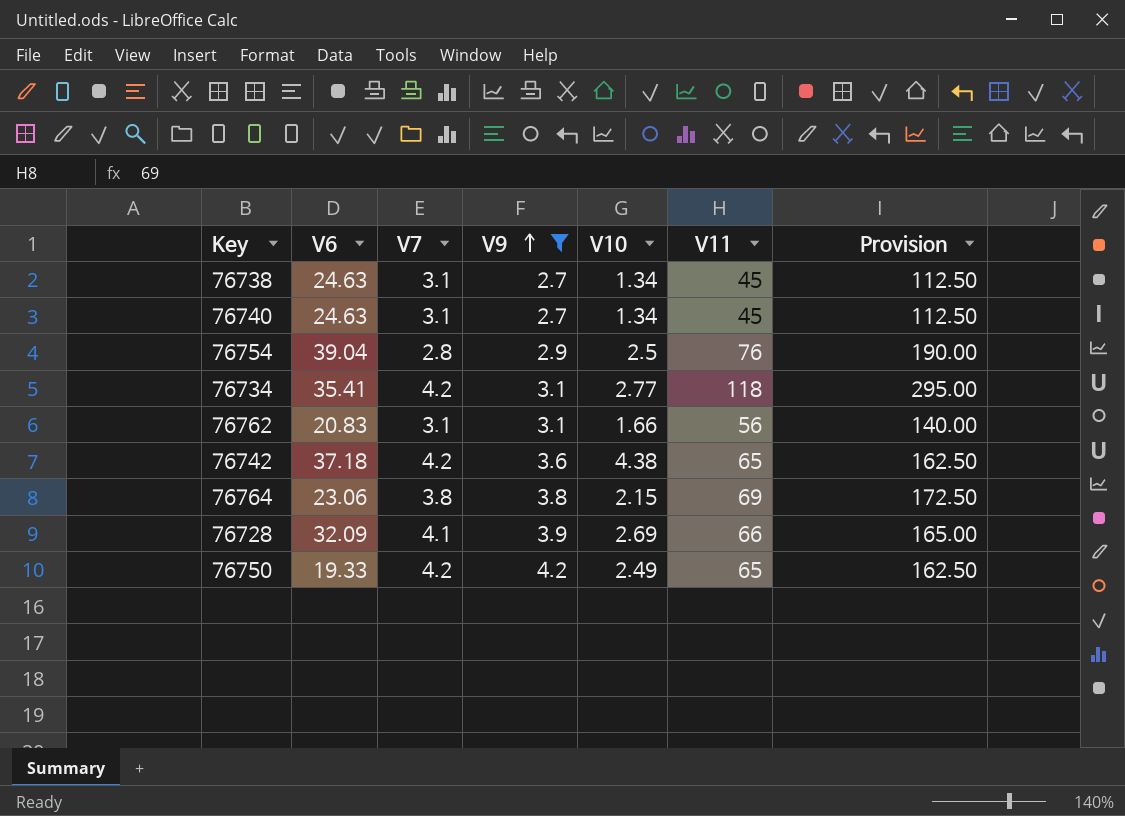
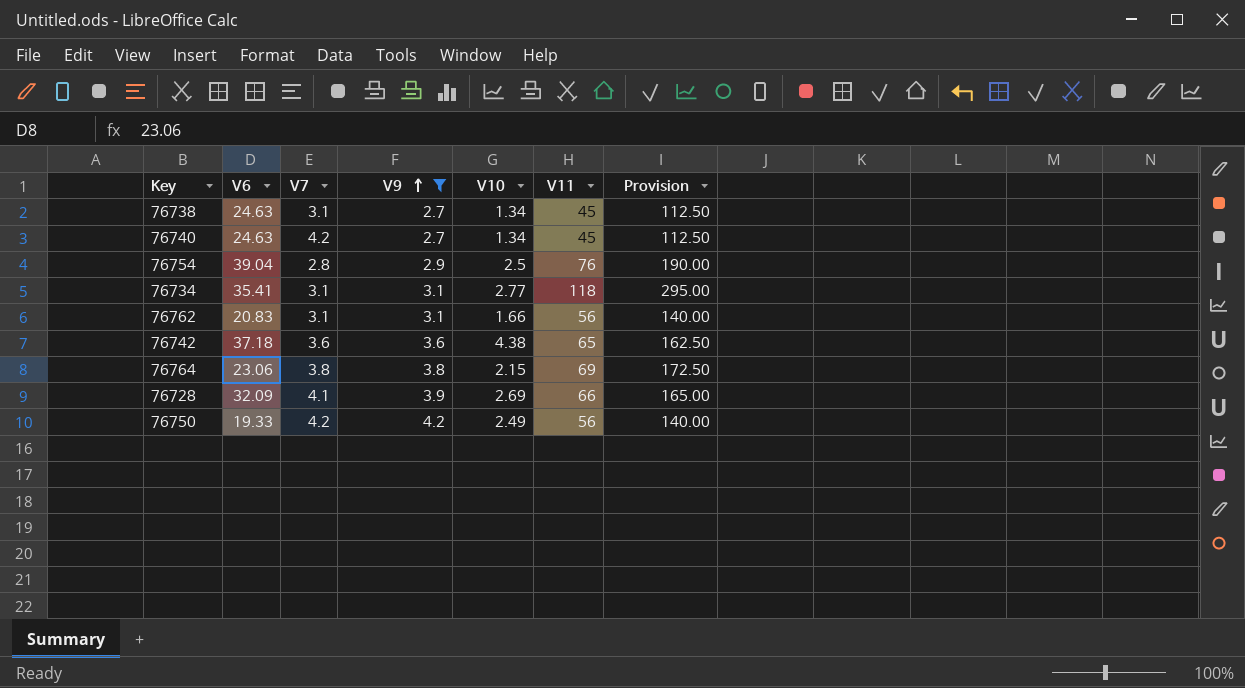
76740 | V7: 3.1 -> 4.2
76734 | V7: 4.2 -> 3.1
76742 | V7: 4.2 -> 3.6
76750 | V11: 65 -> 56
76750 | Provision: 162.50 -> 140.00

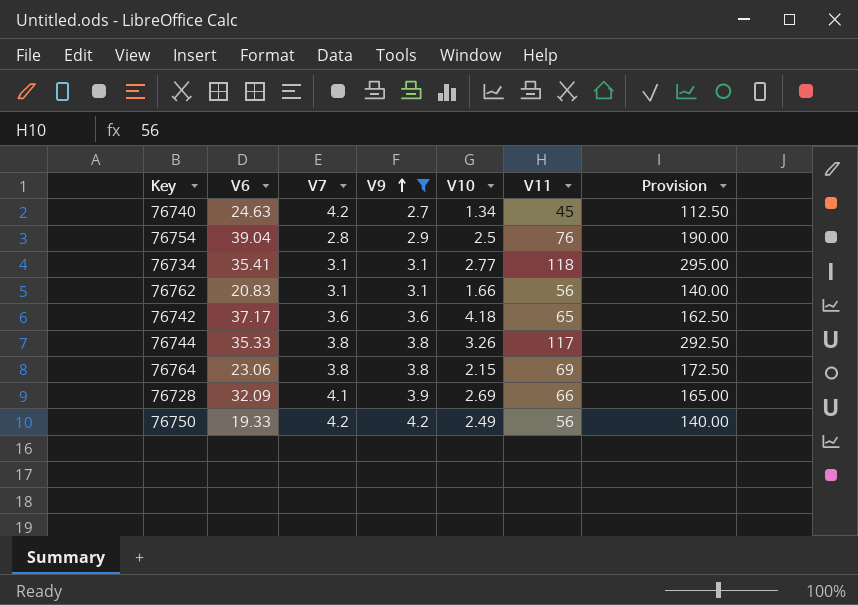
row 76738: 24.63 | 3.1 | 2.7 | 1.34 | 45 | 112.50 -> none
76742 | V6: 37.18 -> 37.17
76742 | V10: 4.38 -> 4.18
row 76744: none -> 35.33 | 3.8 | 3.8 | 3.26 | 117 | 292.50

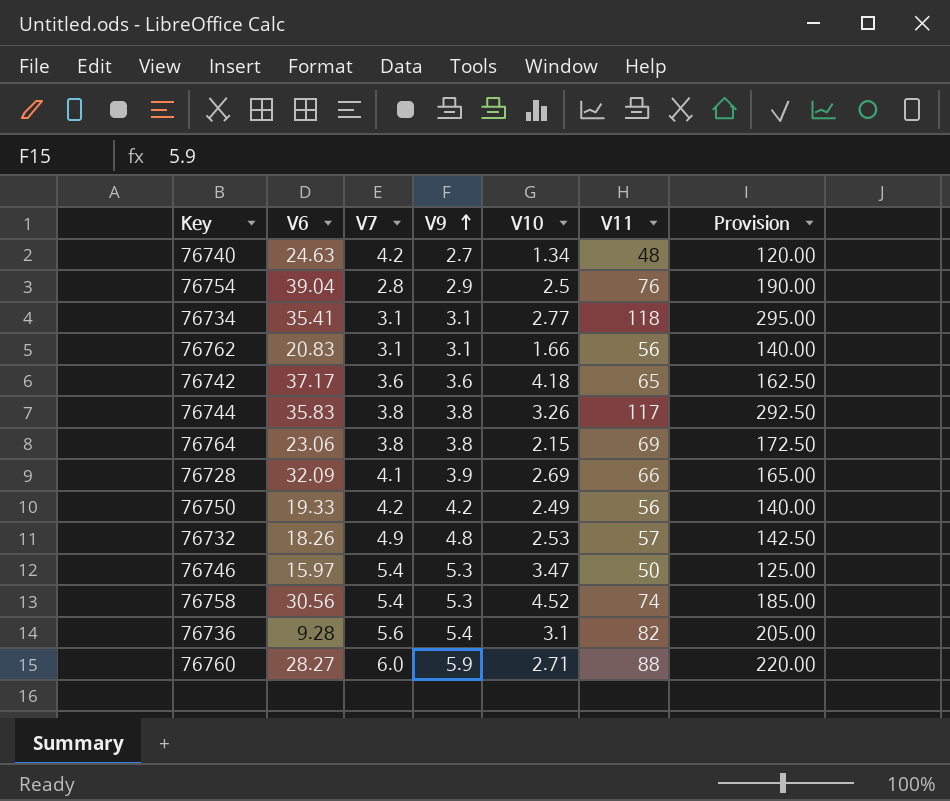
filter: V9 <= 4.2 -> none
76740 | V11: 45 -> 48
76740 | Provision: 112.50 -> 120.00
76744 | V6: 35.33 -> 35.83

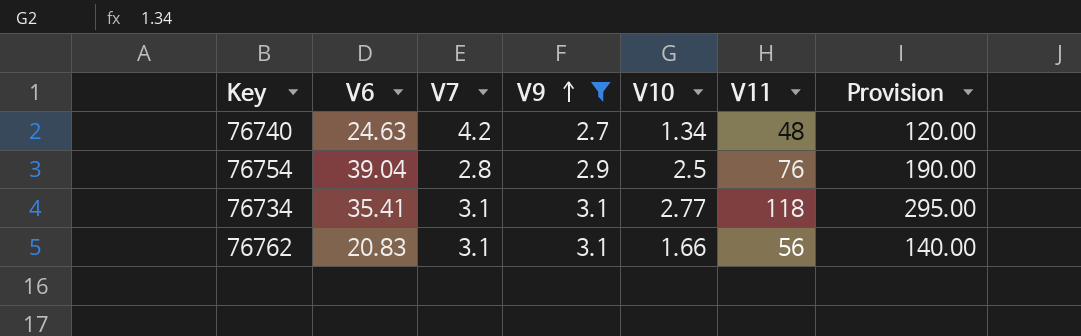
filter: none -> V9 <= 3.1

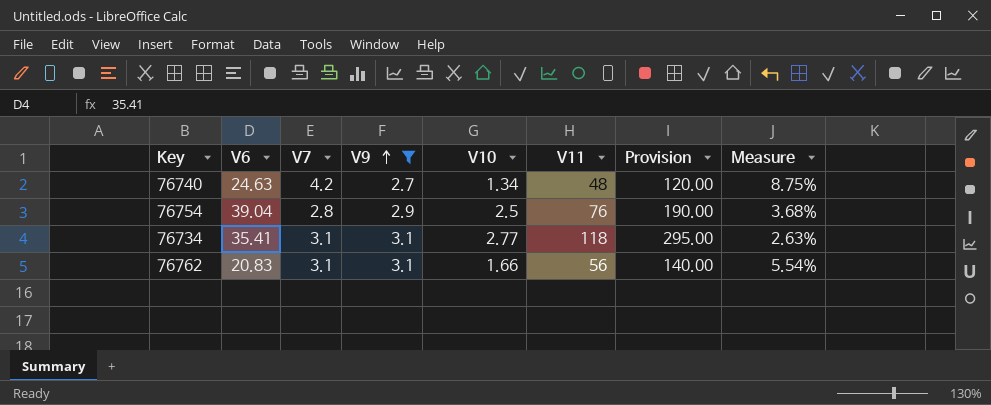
column Measure | formula: none -> [V7] / [V11]

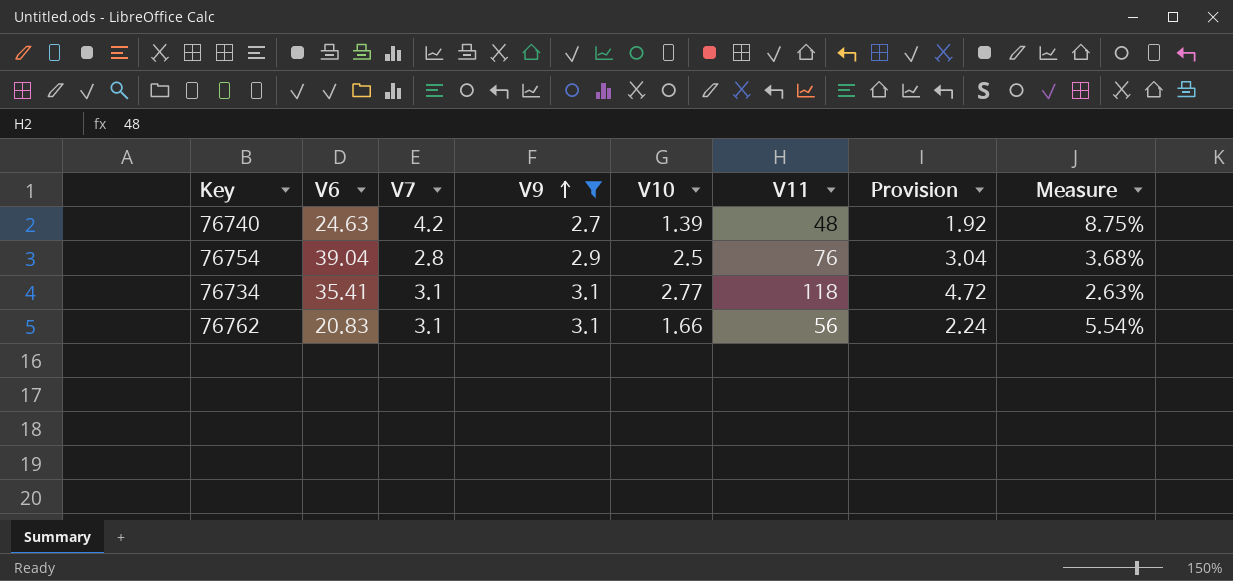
column Provision | formula: [V11] * 2.5 -> [V11] * 0.04
76740 | V10: 1.34 -> 1.39

